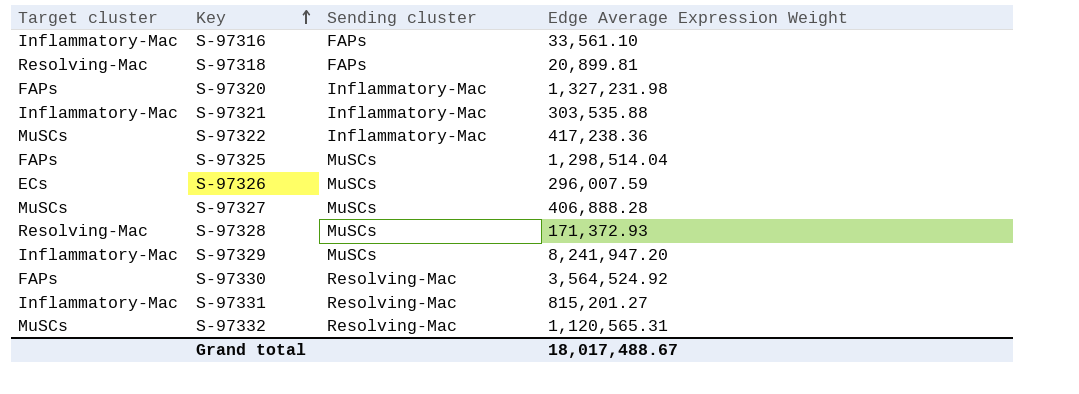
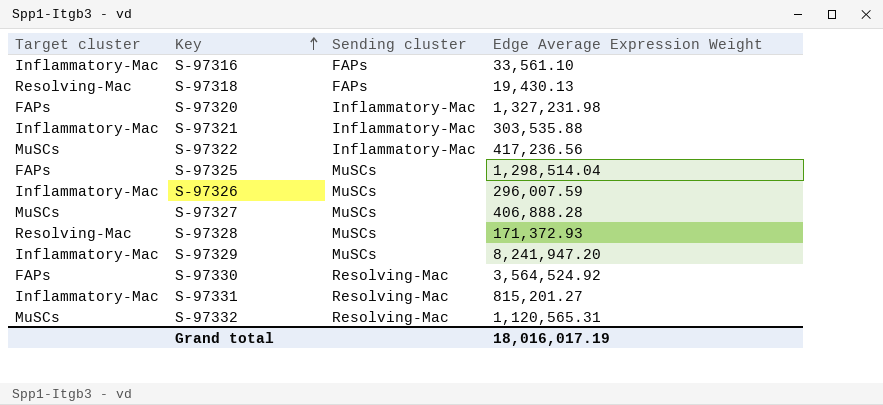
S-97318 | Edge Average Expression Weight: 20,899.81 -> 19,430.13
S-97322 | Edge Average Expression Weight: 417,238.36 -> 417,236.56
S-97326 | Target cluster: ECs -> Inflammatory-Mac
Grand total | Edge Average Expression Weight: 18,017,488.67 -> 18,016,017.19

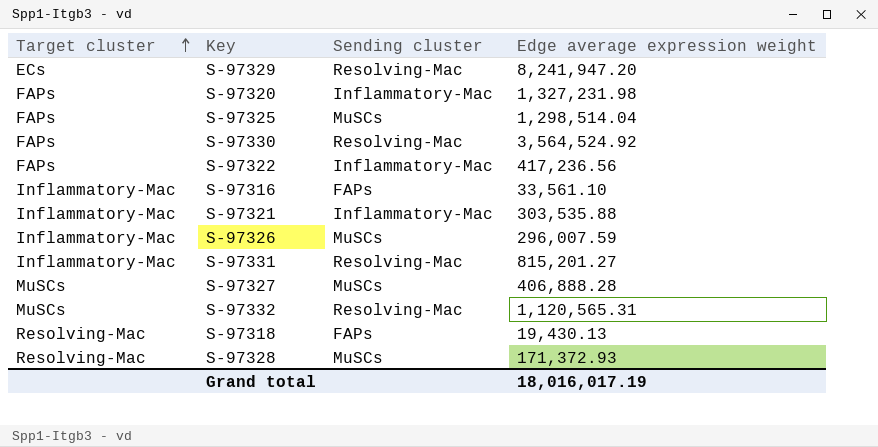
row order: Key ascending -> Target cluster ascending
column name: Edge Average Expression Weight -> Edge average expression weight
S-97329 | Target cluster: Inflammatory-Mac -> ECs
S-97329 | Sending cluster: MuSCs -> Resolving-Mac
S-97322 | Target cluster: MuSCs -> FAPs

